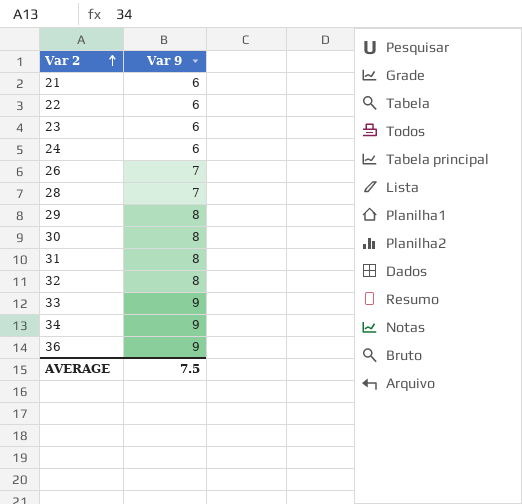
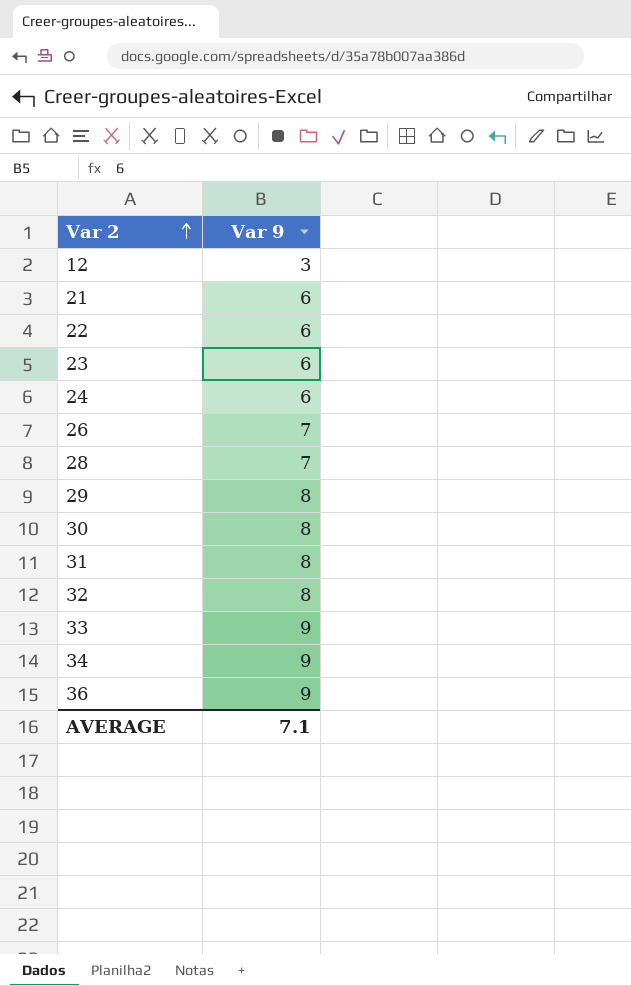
row 12: none -> 3
AVERAGE | Var 9: 7.5 -> 7.1

